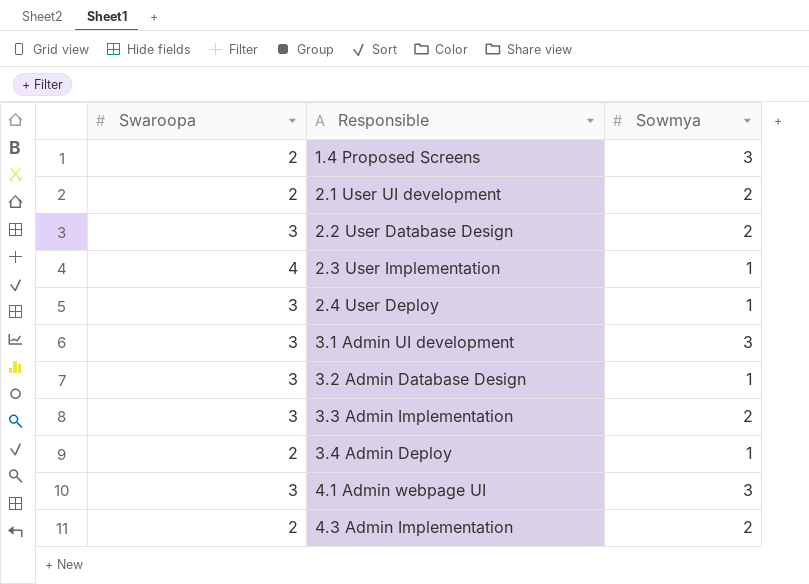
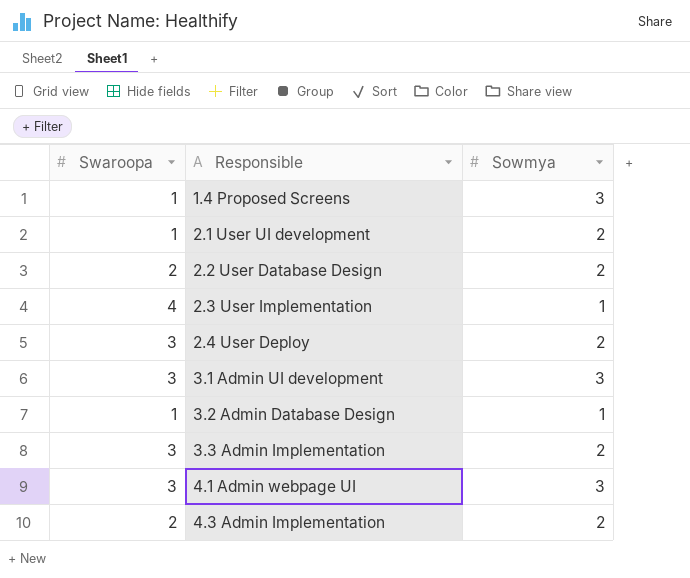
row 3.4 Admin Deploy: 2 | 1 -> none
1.4 Proposed Screens | Swaroopa: 2 -> 1
2.1 User UI development | Swaroopa: 2 -> 1
2.2 User Database Design | Swaroopa: 3 -> 2
2.4 User Deploy | Sowmya: 1 -> 2
3.2 Admin Database Design | Swaroopa: 3 -> 1

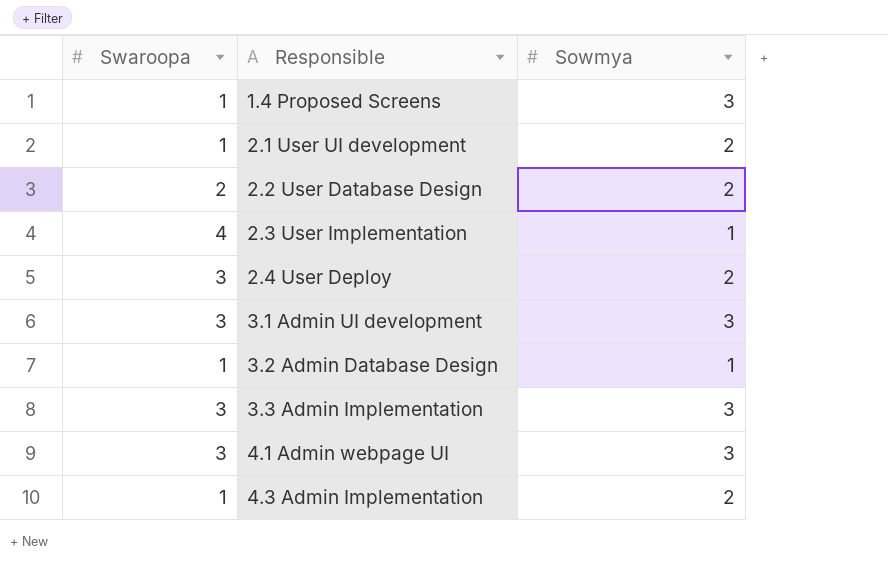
3.3 Admin Implementation | Sowmya: 2 -> 3
4.3 Admin Implementation | Swaroopa: 2 -> 1

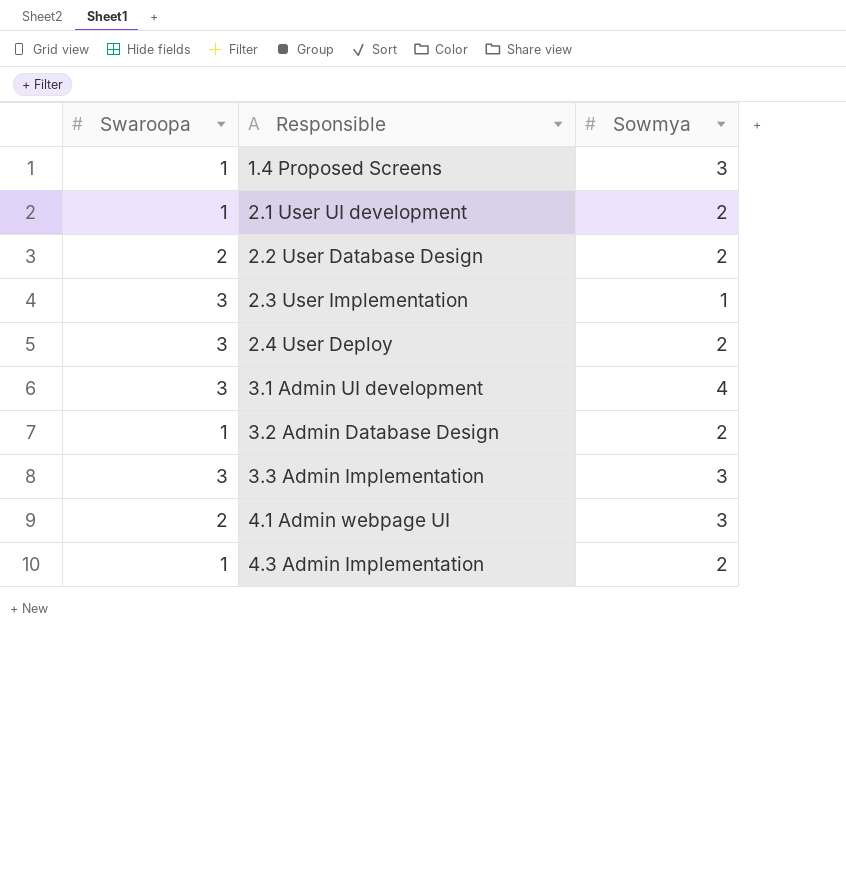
2.3 User Implementation | Swaroopa: 4 -> 3
3.1 Admin UI development | Sowmya: 3 -> 4
3.2 Admin Database Design | Sowmya: 1 -> 2
4.1 Admin webpage UI | Swaroopa: 3 -> 2

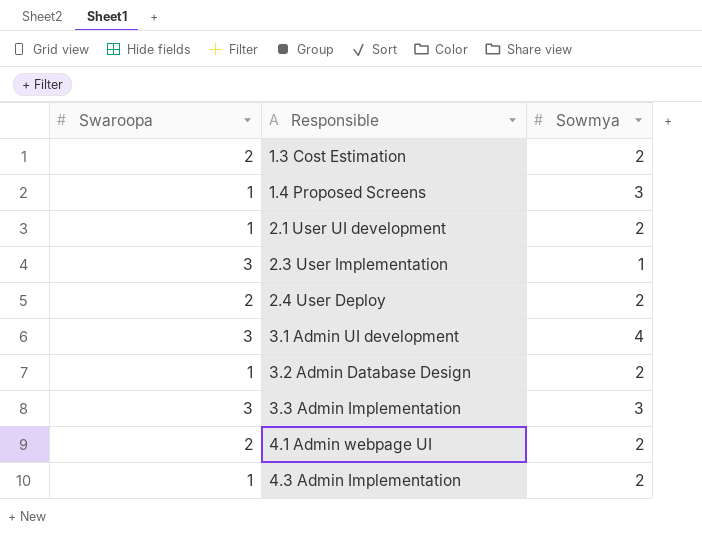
row 2.2 User Database Design: 2 | 2 -> none
row 1.3 Cost Estimation: none -> 2 | 2
2.4 User Deploy | Swaroopa: 3 -> 2
4.1 Admin webpage UI | Sowmya: 3 -> 2

